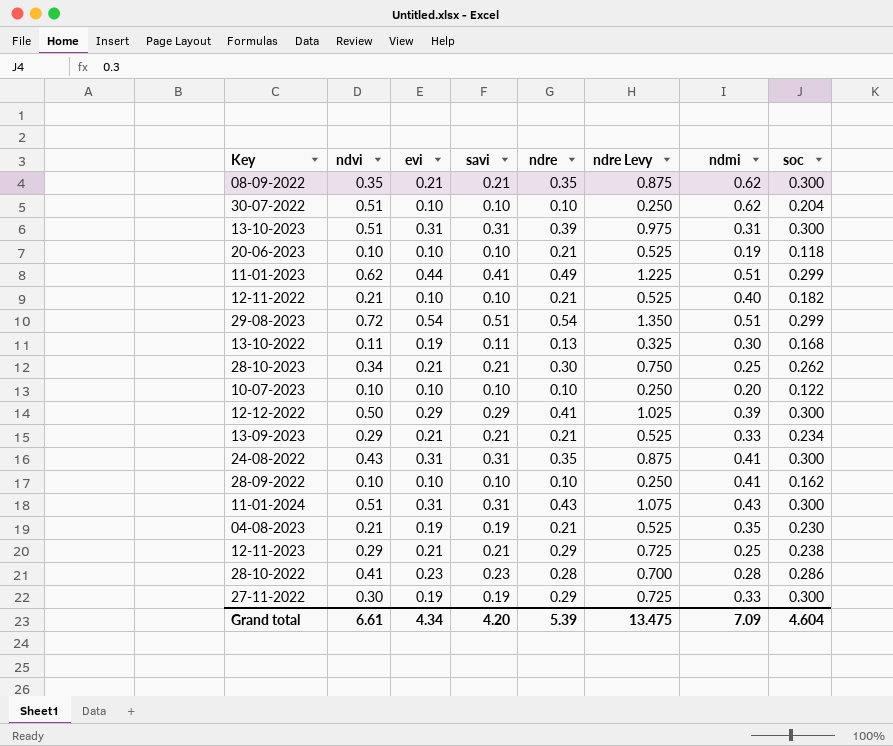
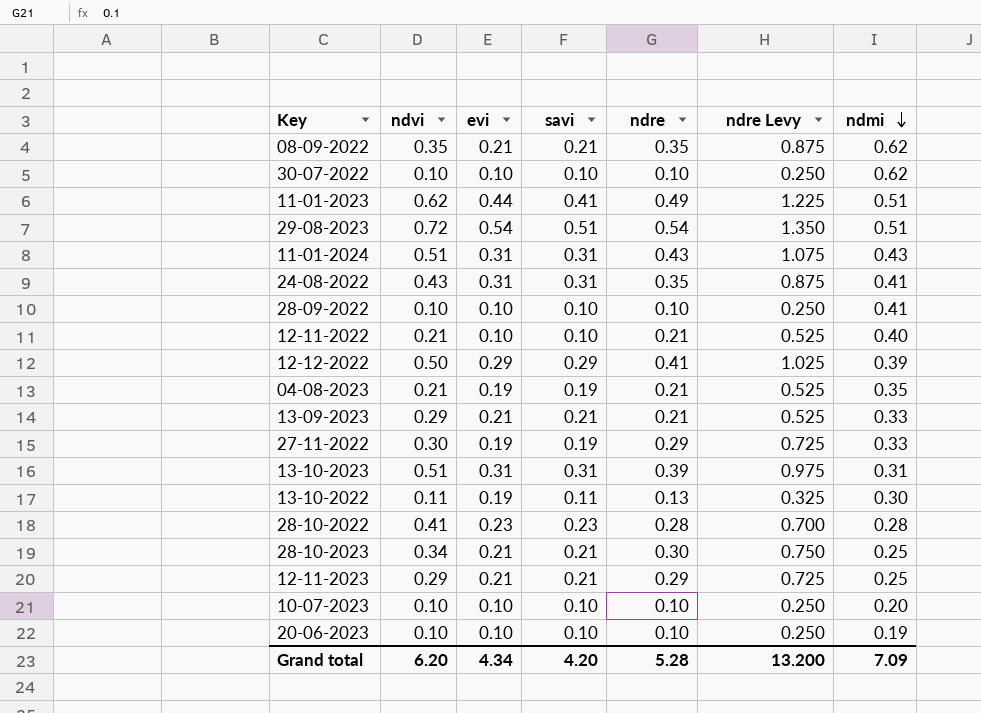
row order: none -> ndmi descending
column soc | position: 8 -> none
30-07-2022 | ndvi: 0.51 -> 0.10
20-06-2023 | ndre: 0.21 -> 0.10
20-06-2023 | ndre Levy: 0.525 -> 0.250
Grand total | ndvi: 6.61 -> 6.20
Grand total | ndre: 5.39 -> 5.28
Grand total | ndre Levy: 13.475 -> 13.200

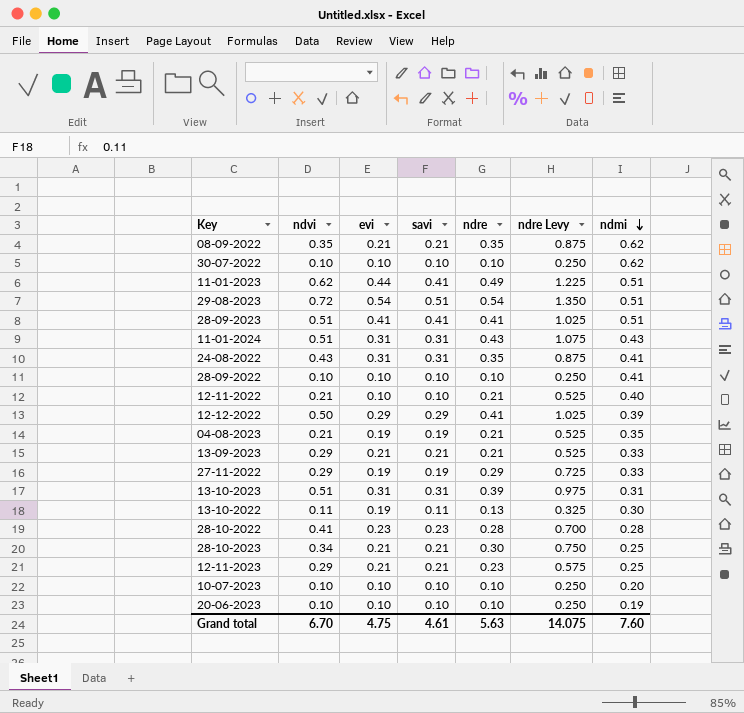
row 28-09-2023: none -> 0.51 | 0.41 | 0.41 | 0.41 | 1.025 | 0.51
27-11-2022 | ndvi: 0.30 -> 0.29
12-11-2023 | ndre: 0.29 -> 0.23
12-11-2023 | ndre Levy: 0.725 -> 0.575
Grand total | ndvi: 6.20 -> 6.70
Grand total | evi: 4.34 -> 4.75
Grand total | savi: 4.20 -> 4.61
Grand total | ndre: 5.28 -> 5.63
Grand total | ndre Levy: 13.200 -> 14.075
Grand total | ndmi: 7.09 -> 7.60

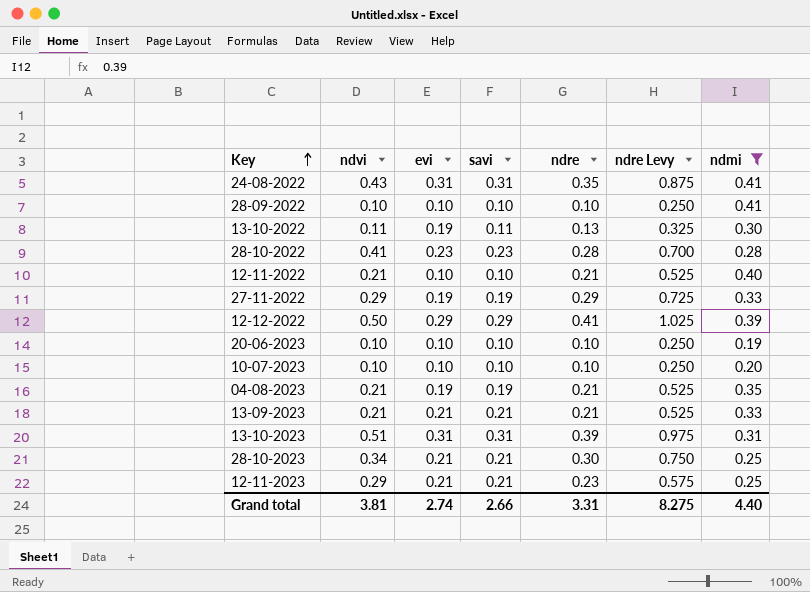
filter: none -> ndmi <= 0.41
row order: ndmi descending -> Key ascending
13-09-2023 | ndvi: 0.29 -> 0.21
Grand total | ndvi: 6.70 -> 3.81
Grand total | evi: 4.75 -> 2.74
Grand total | savi: 4.61 -> 2.66
Grand total | ndre: 5.63 -> 3.31
Grand total | ndre Levy: 14.075 -> 8.275
Grand total | ndmi: 7.60 -> 4.40

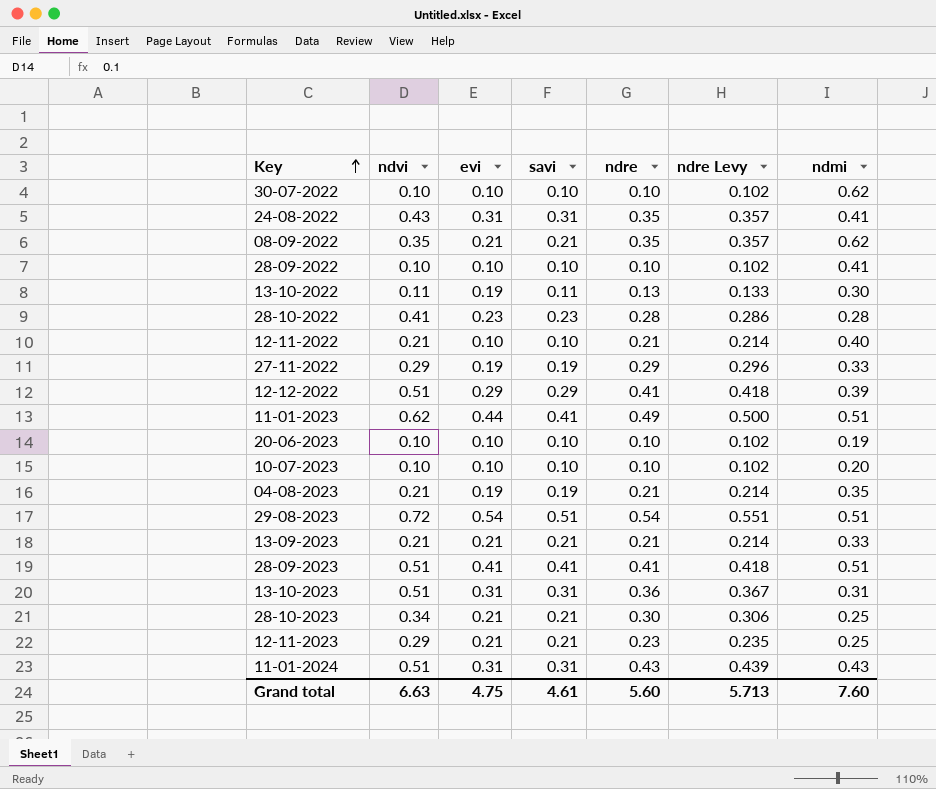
filter: ndmi <= 0.41 -> none
column ndre Levy | formula: [ndre] * 2.5 -> [ndre] * 1.02
12-12-2022 | ndvi: 0.50 -> 0.51
13-10-2023 | ndre: 0.39 -> 0.36
Grand total | ndvi: 3.81 -> 6.63
Grand total | evi: 2.74 -> 4.75
Grand total | savi: 2.66 -> 4.61
Grand total | ndre: 3.31 -> 5.60
Grand total | ndre Levy: 8.275 -> 5.713
Grand total | ndmi: 4.40 -> 7.60

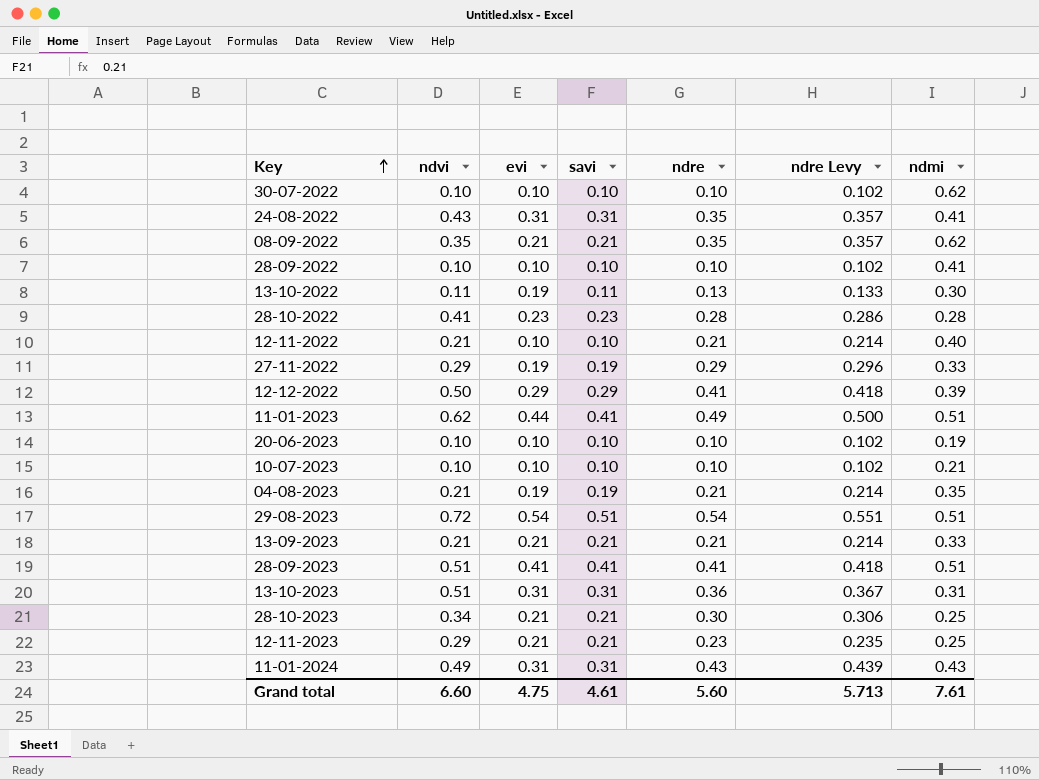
12-12-2022 | ndvi: 0.51 -> 0.50
10-07-2023 | ndmi: 0.20 -> 0.21
11-01-2024 | ndvi: 0.51 -> 0.49
Grand total | ndvi: 6.63 -> 6.60
Grand total | ndmi: 7.60 -> 7.61

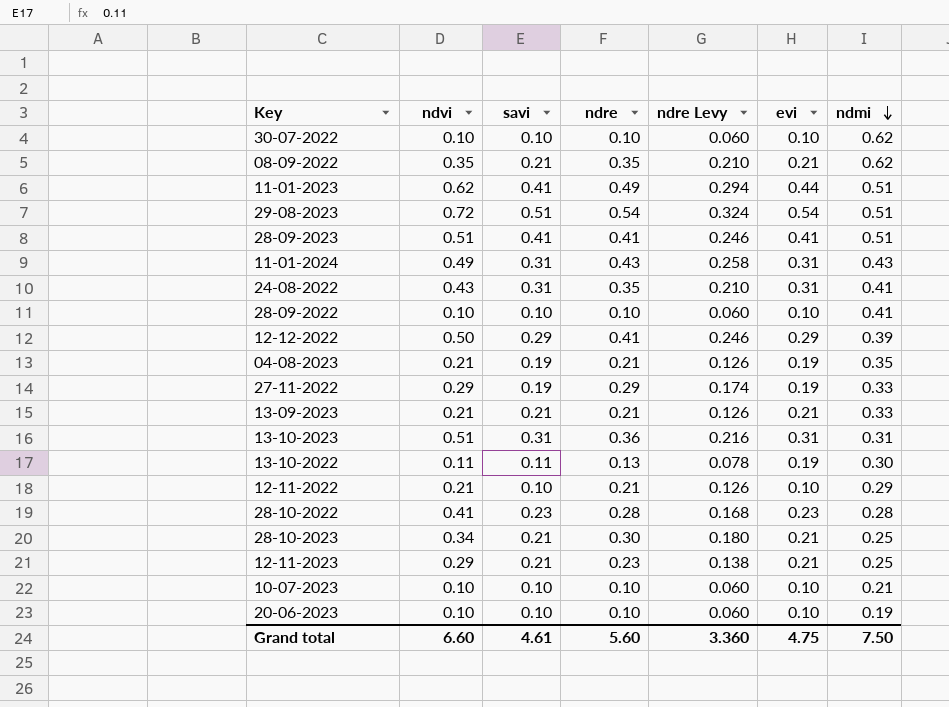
row order: Key ascending -> ndmi descending
column ndre Levy | formula: [ndre] * 1.02 -> [ndre] * 0.6
column evi | position: 3 -> 6
12-11-2022 | ndmi: 0.40 -> 0.29
Grand total | ndre Levy: 5.713 -> 3.360
Grand total | ndmi: 7.61 -> 7.50

